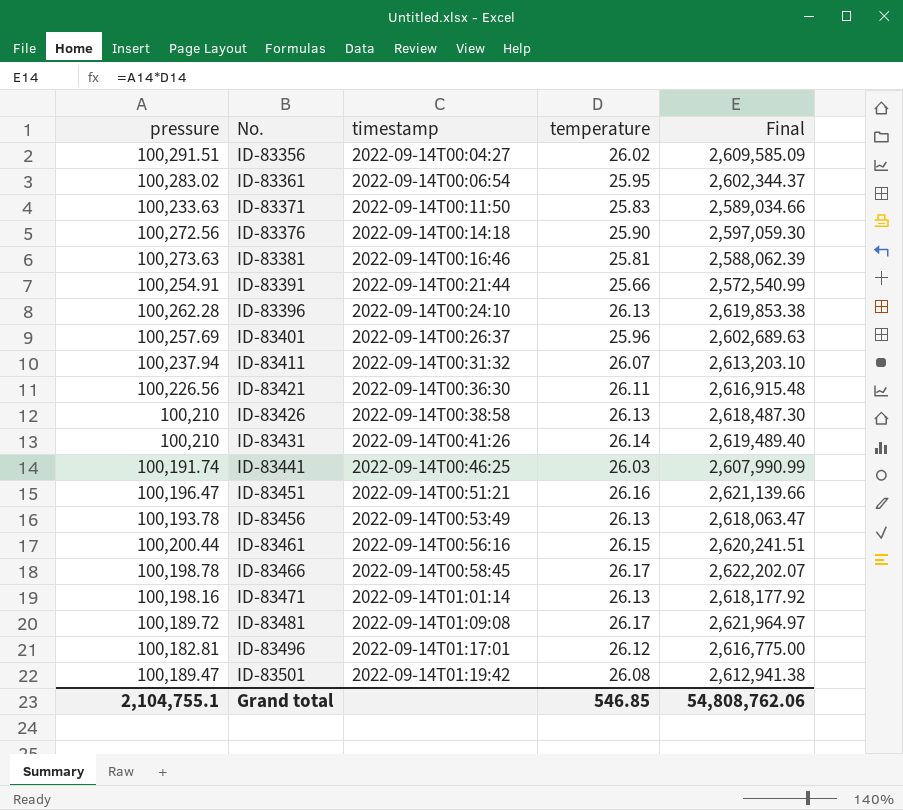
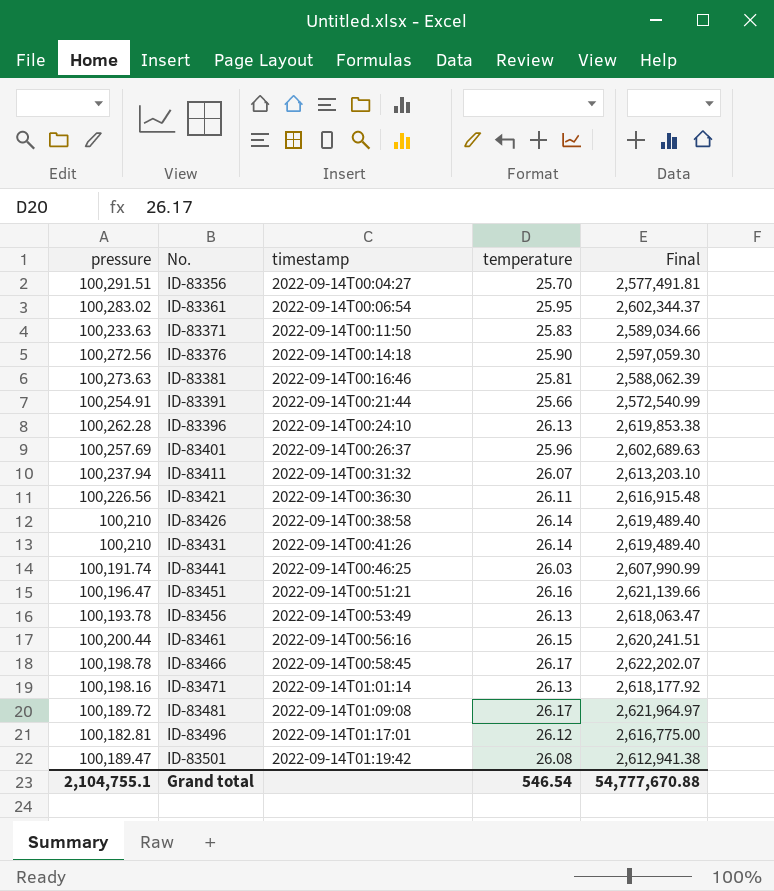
ID-83356 | temperature: 26.02 -> 25.70
ID-83356 | Final: 2,609,585.09 -> 2,577,491.81
ID-83426 | temperature: 26.13 -> 26.14
ID-83426 | Final: 2,618,487.30 -> 2,619,489.40
Grand total | temperature: 546.85 -> 546.54
Grand total | Final: 54,808,762.06 -> 54,777,670.88

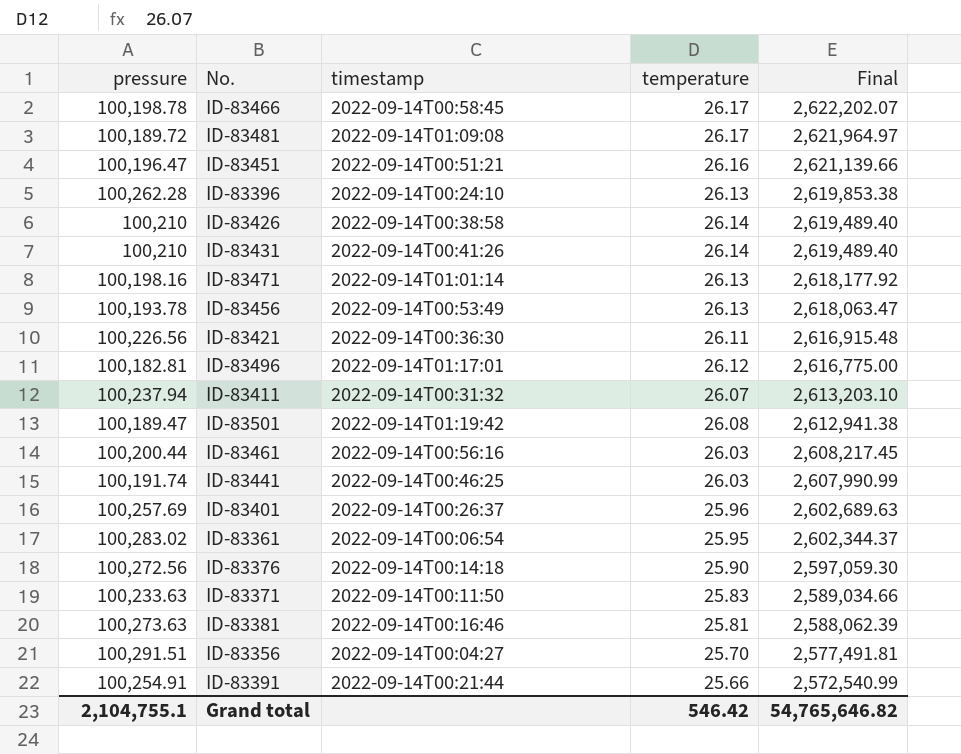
row order: No. ascending -> Final descending
ID-83461 | temperature: 26.15 -> 26.03
ID-83461 | Final: 2,620,241.51 -> 2,608,217.45
Grand total | temperature: 546.54 -> 546.42
Grand total | Final: 54,777,670.88 -> 54,765,646.82

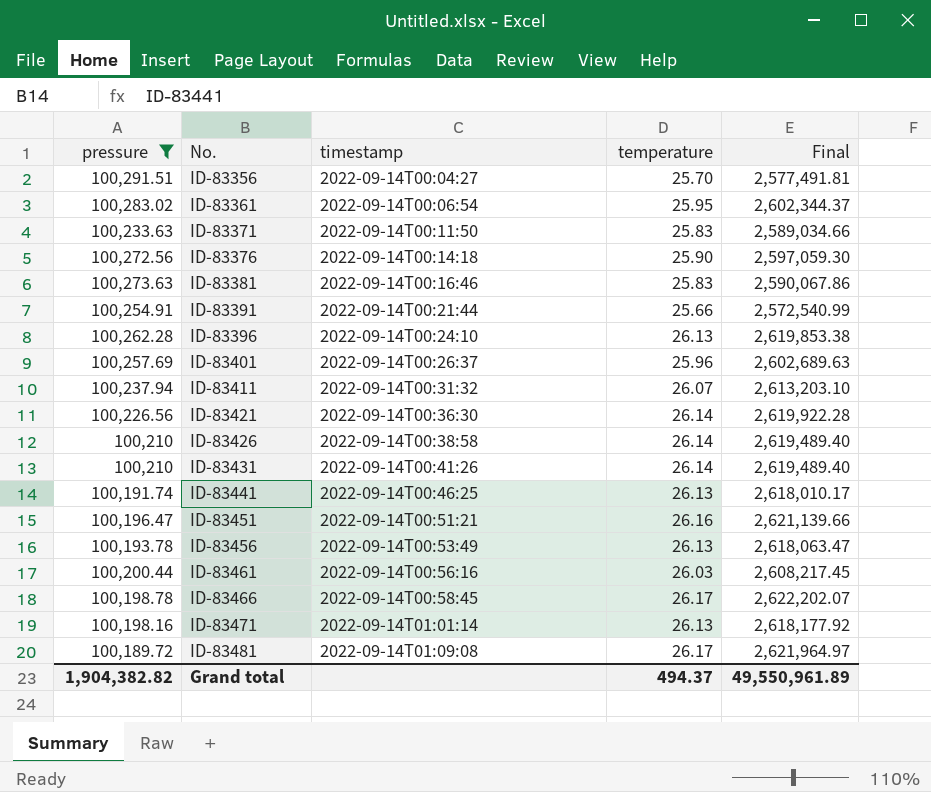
filter: none -> pressure >= 100,189.72
row order: Final descending -> No. ascending
ID-83381 | temperature: 25.81 -> 25.83
ID-83381 | Final: 2,588,062.39 -> 2,590,067.86
ID-83421 | temperature: 26.11 -> 26.14
ID-83421 | Final: 2,616,915.48 -> 2,619,922.28
ID-83441 | temperature: 26.03 -> 26.13
ID-83441 | Final: 2,607,990.99 -> 2,618,010.17
Grand total | pressure: 2,104,755.1 -> 1,904,382.82
Grand total | temperature: 546.42 -> 494.37
Grand total | Final: 54,765,646.82 -> 49,550,961.89

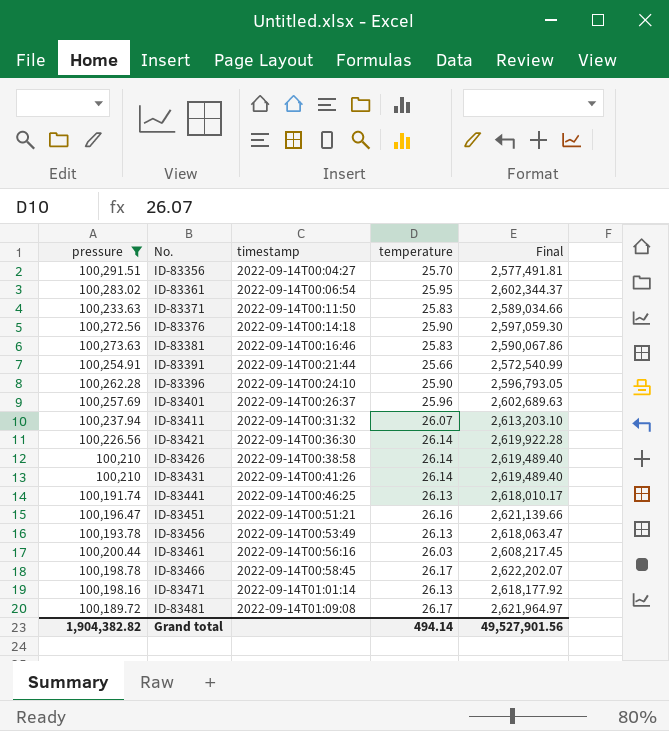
ID-83396 | temperature: 26.13 -> 25.90
ID-83396 | Final: 2,619,853.38 -> 2,596,793.05
Grand total | temperature: 494.37 -> 494.14
Grand total | Final: 49,550,961.89 -> 49,527,901.56

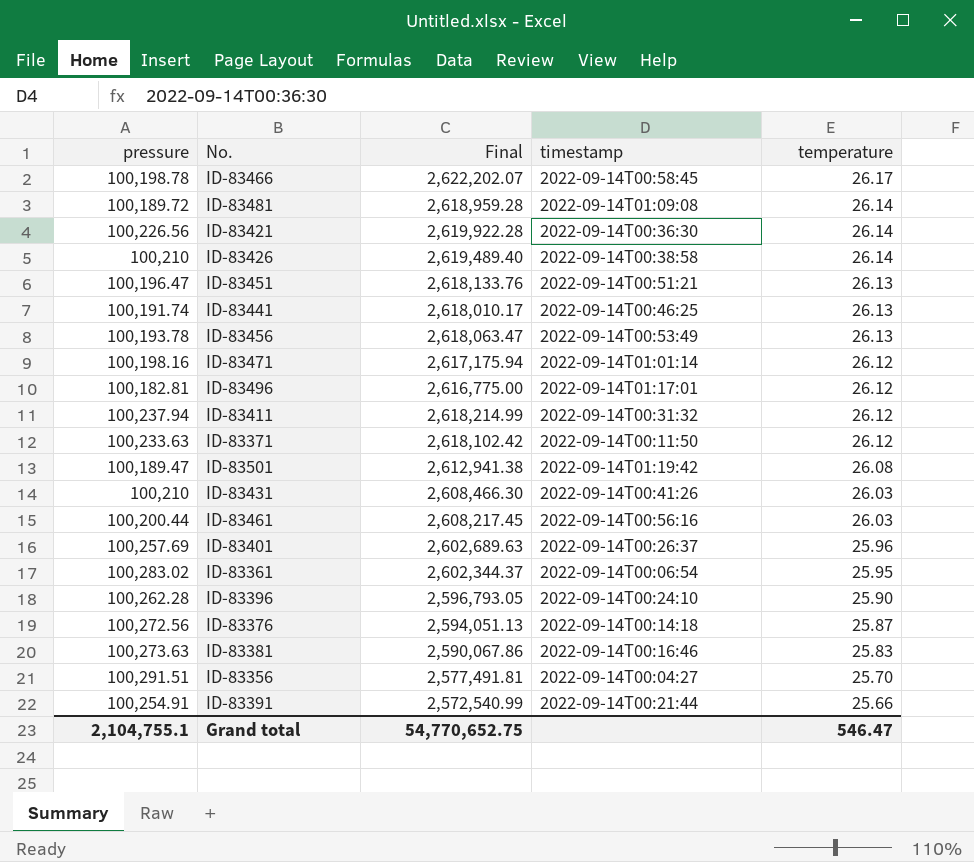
filter: pressure >= 100,189.72 -> none
row order: No. ascending -> temperature descending
column Final | position: 5 -> 3
ID-83481 | Final: 2,621,964.97 -> 2,618,959.28
ID-83481 | temperature: 26.17 -> 26.14
ID-83451 | Final: 2,621,139.66 -> 2,618,133.76
ID-83451 | temperature: 26.16 -> 26.13
ID-83471 | Final: 2,618,177.92 -> 2,617,175.94
ID-83471 | temperature: 26.13 -> 26.12
ID-83411 | Final: 2,613,203.10 -> 2,618,214.99
ID-83411 | temperature: 26.07 -> 26.12
ID-83371 | Final: 2,589,034.66 -> 2,618,102.42
ID-83371 | temperature: 25.83 -> 26.12
ID-83431 | Final: 2,619,489.40 -> 2,608,466.30
ID-83431 | temperature: 26.14 -> 26.03
ID-83376 | Final: 2,597,059.30 -> 2,594,051.13
ID-83376 | temperature: 25.90 -> 25.87
Grand total | pressure: 1,904,382.82 -> 2,104,755.1
Grand total | Final: 49,527,901.56 -> 54,770,652.75
Grand total | temperature: 494.14 -> 546.47

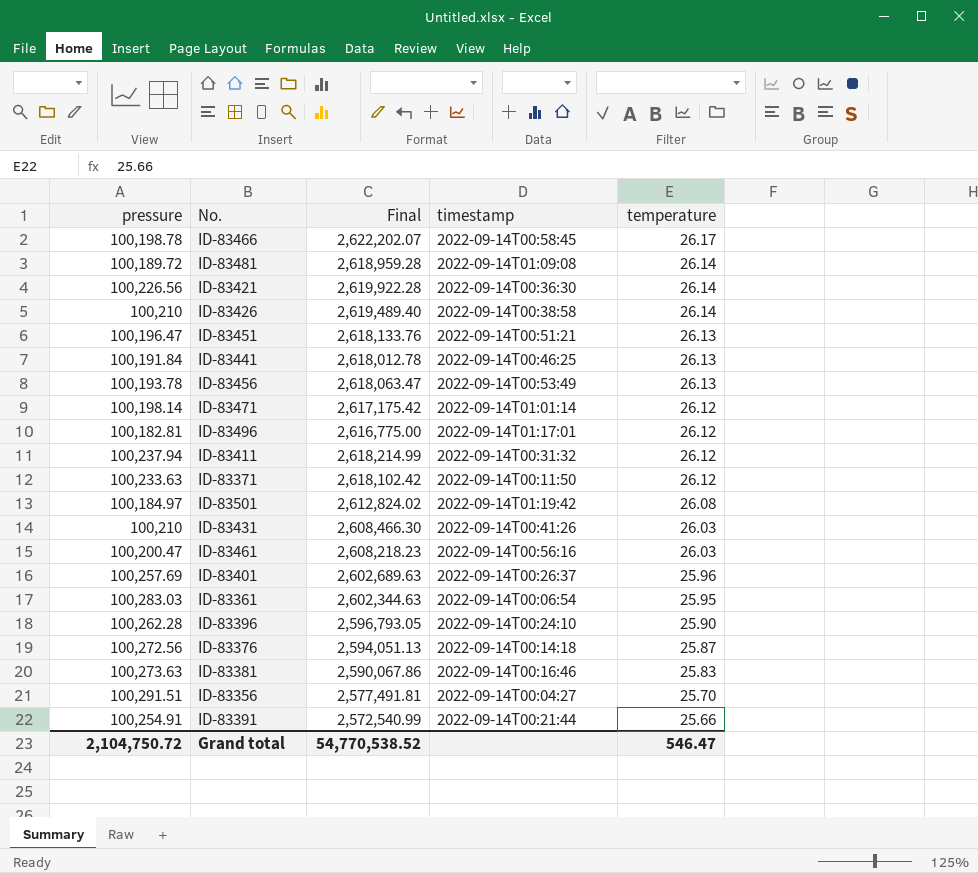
ID-83441 | pressure: 100,191.74 -> 100,191.84
ID-83441 | Final: 2,618,010.17 -> 2,618,012.78
ID-83471 | pressure: 100,198.16 -> 100,198.14
ID-83471 | Final: 2,617,175.94 -> 2,617,175.42
ID-83501 | pressure: 100,189.47 -> 100,184.97
ID-83501 | Final: 2,612,941.38 -> 2,612,824.02
ID-83461 | pressure: 100,200.44 -> 100,200.47
ID-83461 | Final: 2,608,217.45 -> 2,608,218.23
ID-83361 | pressure: 100,283.02 -> 100,283.03
ID-83361 | Final: 2,602,344.37 -> 2,602,344.63
Grand total | pressure: 2,104,755.1 -> 2,104,750.72
Grand total | Final: 54,770,652.75 -> 54,770,538.52

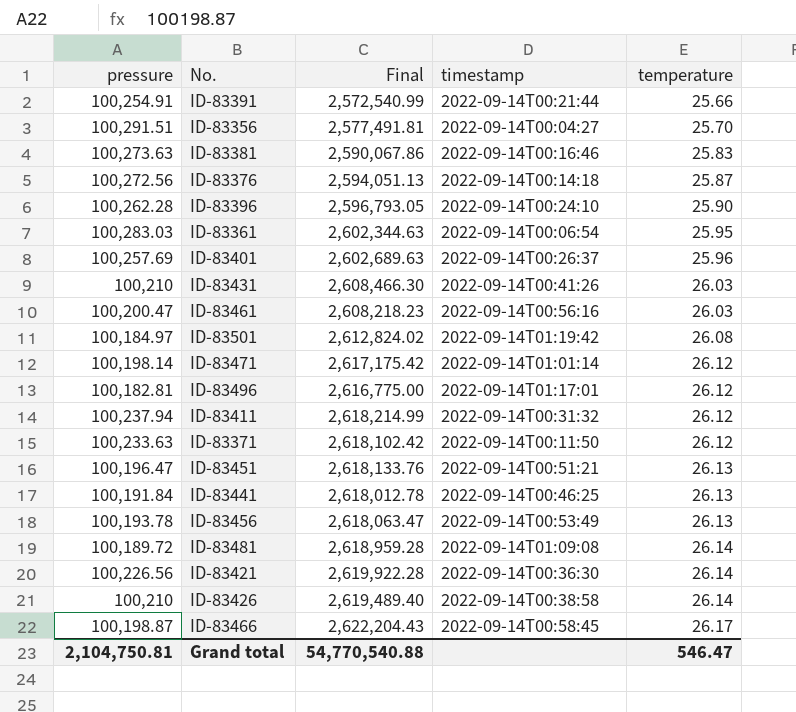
row order: temperature descending -> temperature ascending
ID-83466 | pressure: 100,198.78 -> 100,198.87
ID-83466 | Final: 2,622,202.07 -> 2,622,204.43
Grand total | pressure: 2,104,750.72 -> 2,104,750.81
Grand total | Final: 54,770,538.52 -> 54,770,540.88

